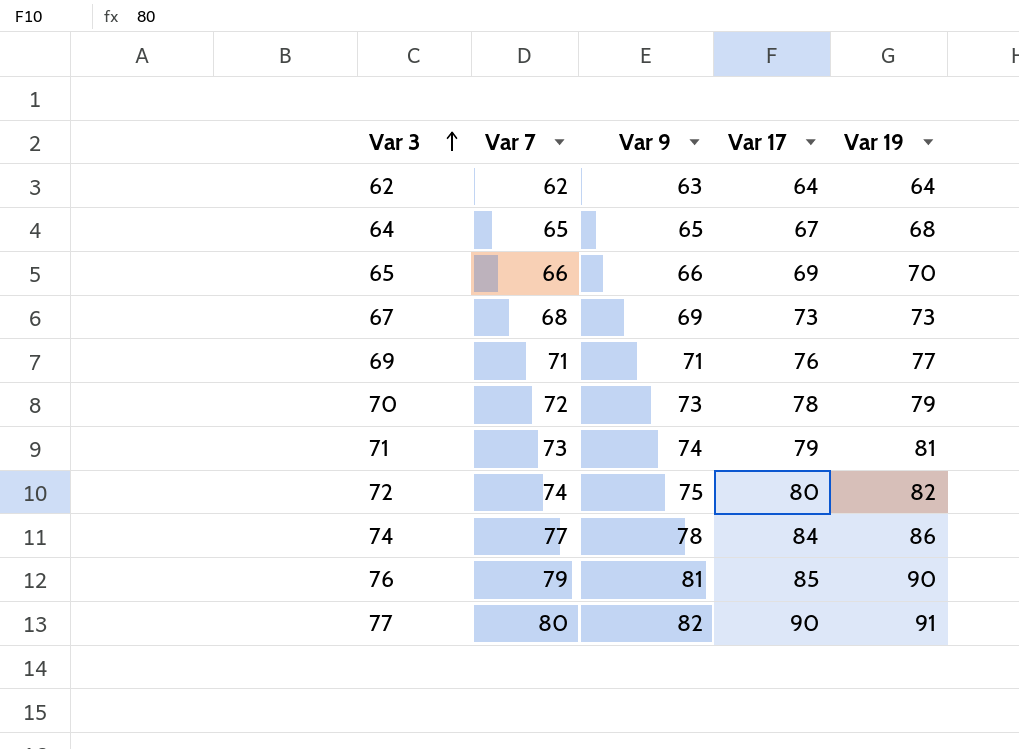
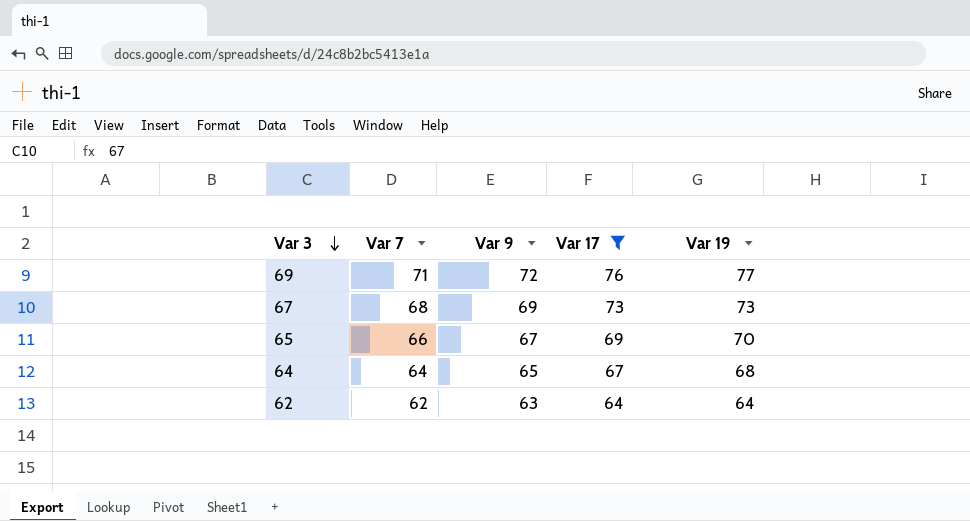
filter: none -> Var 17 <= 76
row order: Var 3 ascending -> Var 3 descending
69 | Var 9: 71 -> 72
65 | Var 9: 66 -> 67
64 | Var 7: 65 -> 64

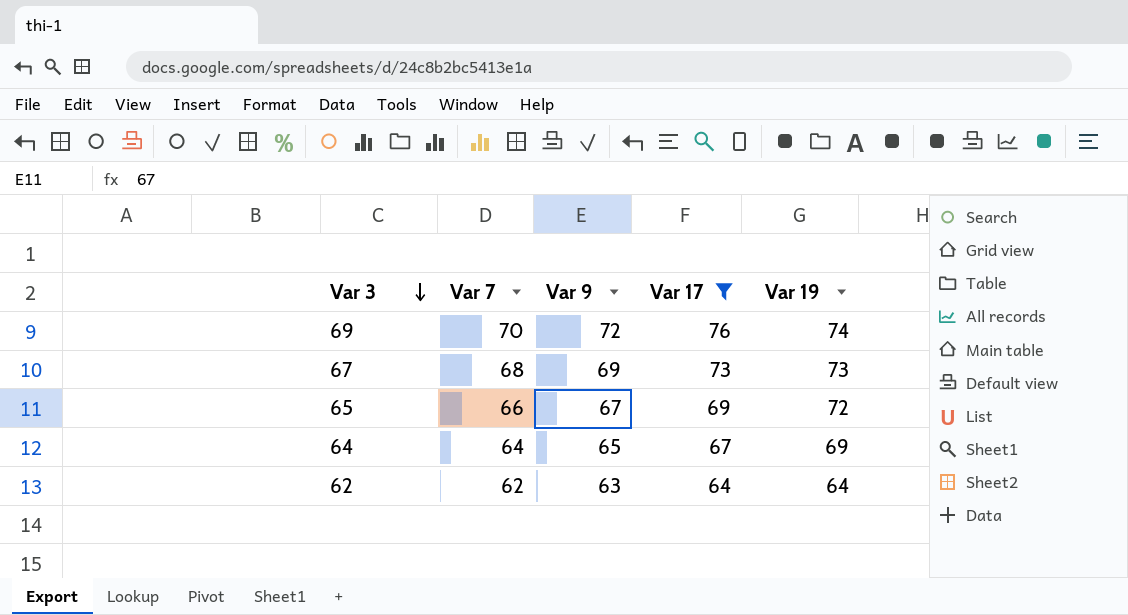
69 | Var 7: 71 -> 70
69 | Var 19: 77 -> 74
65 | Var 19: 70 -> 72
64 | Var 19: 68 -> 69

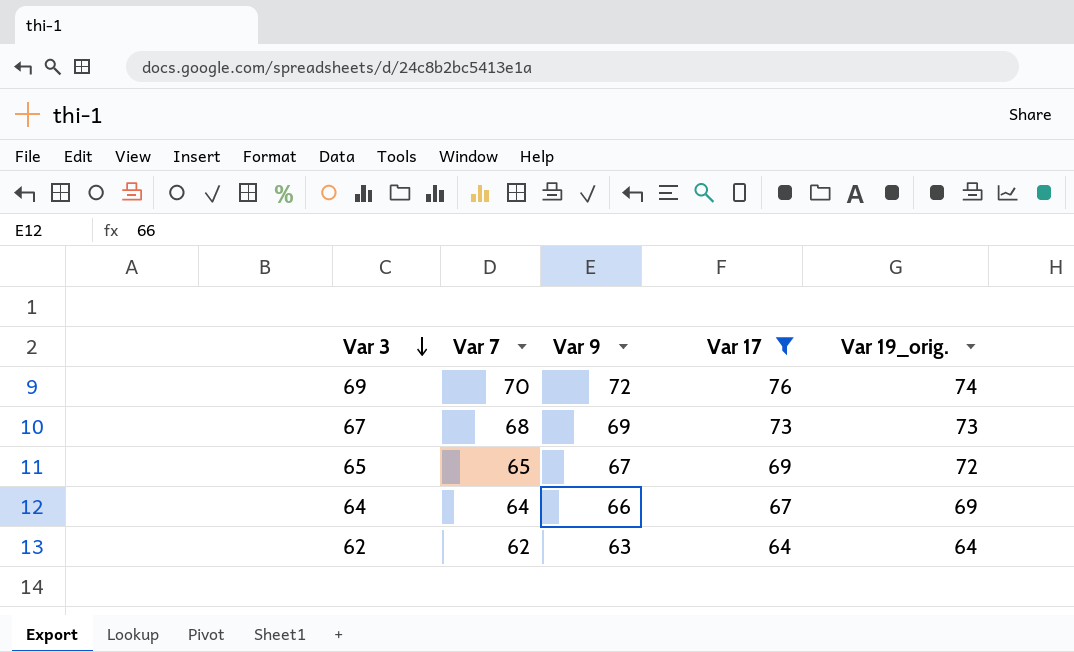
column name: Var 19 -> Var 19_orig.
65 | Var 7: 66 -> 65
64 | Var 9: 65 -> 66

